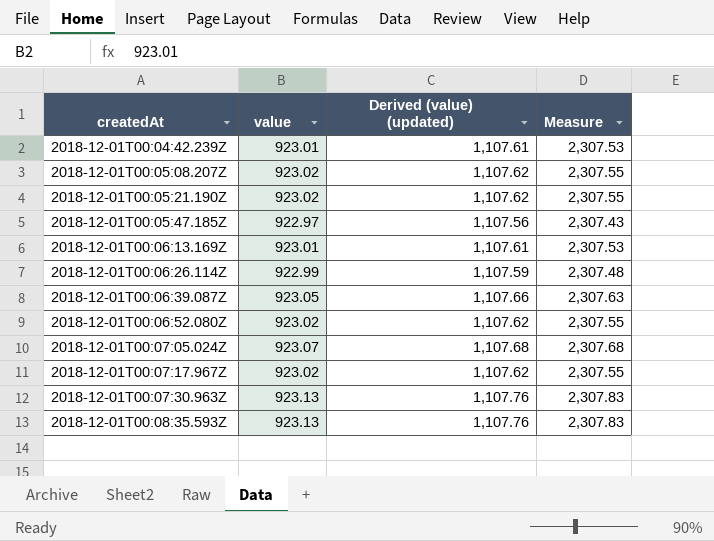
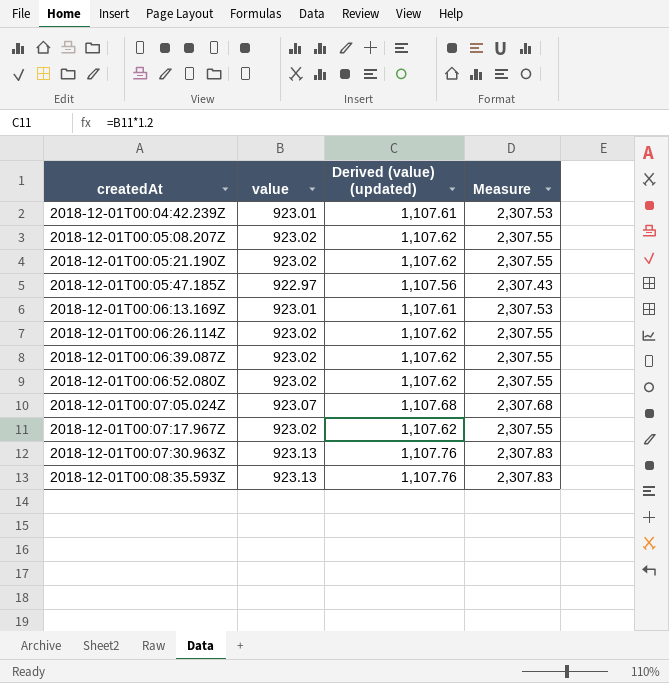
2018-12-01T00:06:26.114Z | value: 922.99 -> 923.02
2018-12-01T00:06:26.114Z | Derived (value) (updated): 1,107.59 -> 1,107.62
2018-12-01T00:06:26.114Z | Measure: 2,307.48 -> 2,307.55
2018-12-01T00:06:39.087Z | value: 923.05 -> 923.02
2018-12-01T00:06:39.087Z | Derived (value) (updated): 1,107.66 -> 1,107.62
2018-12-01T00:06:39.087Z | Measure: 2,307.63 -> 2,307.55

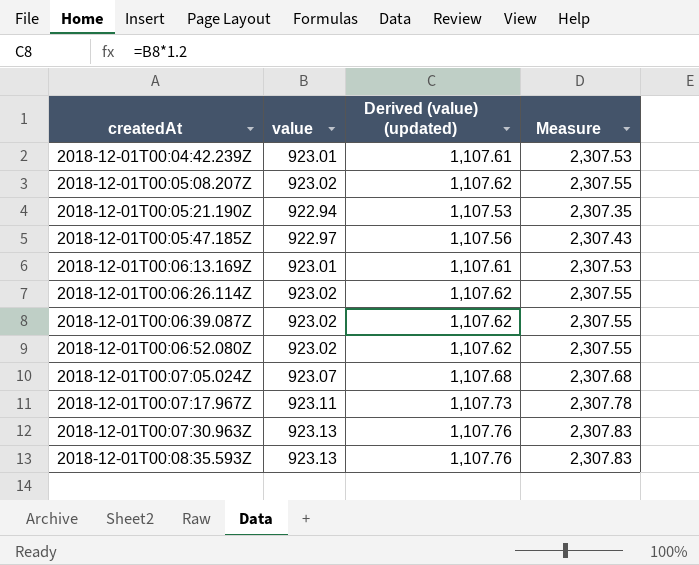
2018-12-01T00:05:21.190Z | value: 923.02 -> 922.94
2018-12-01T00:05:21.190Z | Derived (value) (updated): 1,107.62 -> 1,107.53
2018-12-01T00:05:21.190Z | Measure: 2,307.55 -> 2,307.35
2018-12-01T00:07:17.967Z | value: 923.02 -> 923.11
2018-12-01T00:07:17.967Z | Derived (value) (updated): 1,107.62 -> 1,107.73
2018-12-01T00:07:17.967Z | Measure: 2,307.55 -> 2,307.78

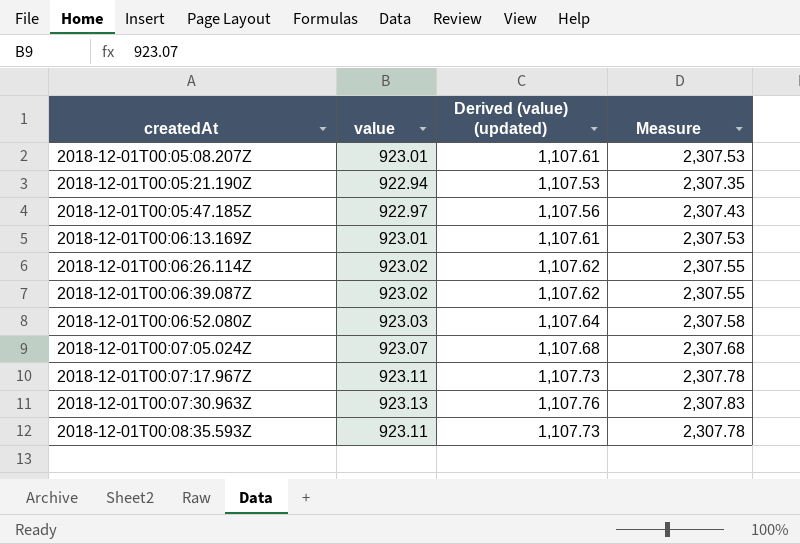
row 2018-12-01T00:04:42.239Z: 923.01 | 1,107.61 | 2,307.53 -> none
2018-12-01T00:05:08.207Z | value: 923.02 -> 923.01
2018-12-01T00:05:08.207Z | Derived (value) (updated): 1,107.62 -> 1,107.61
2018-12-01T00:05:08.207Z | Measure: 2,307.55 -> 2,307.53
2018-12-01T00:06:52.080Z | value: 923.02 -> 923.03
2018-12-01T00:06:52.080Z | Derived (value) (updated): 1,107.62 -> 1,107.64
2018-12-01T00:06:52.080Z | Measure: 2,307.55 -> 2,307.58
2018-12-01T00:08:35.593Z | value: 923.13 -> 923.11
2018-12-01T00:08:35.593Z | Derived (value) (updated): 1,107.76 -> 1,107.73
2018-12-01T00:08:35.593Z | Measure: 2,307.83 -> 2,307.78

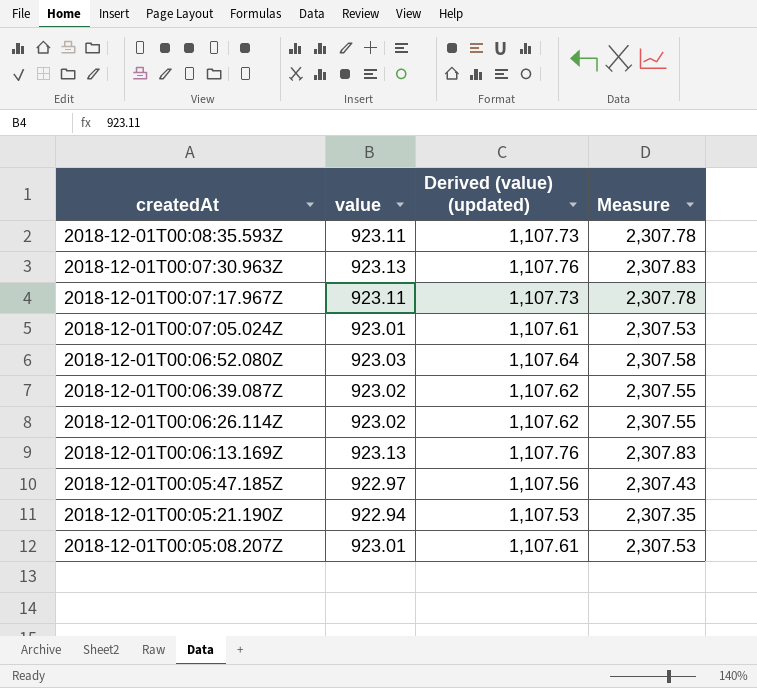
row order: createdAt ascending -> createdAt descending
2018-12-01T00:07:05.024Z | value: 923.07 -> 923.01
2018-12-01T00:07:05.024Z | Derived (value) (updated): 1,107.68 -> 1,107.61
2018-12-01T00:07:05.024Z | Measure: 2,307.68 -> 2,307.53
2018-12-01T00:06:13.169Z | value: 923.01 -> 923.13
2018-12-01T00:06:13.169Z | Derived (value) (updated): 1,107.61 -> 1,107.76
2018-12-01T00:06:13.169Z | Measure: 2,307.53 -> 2,307.83

